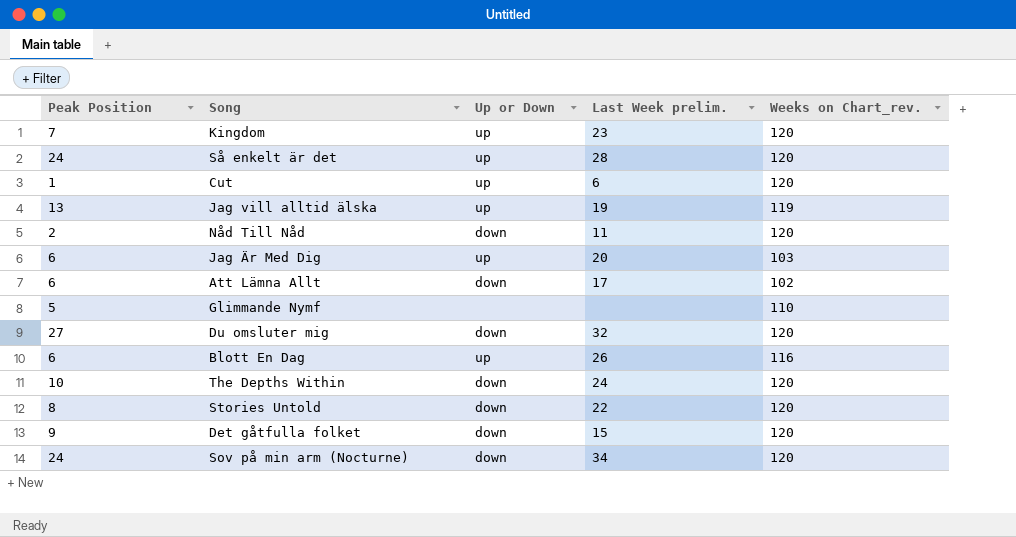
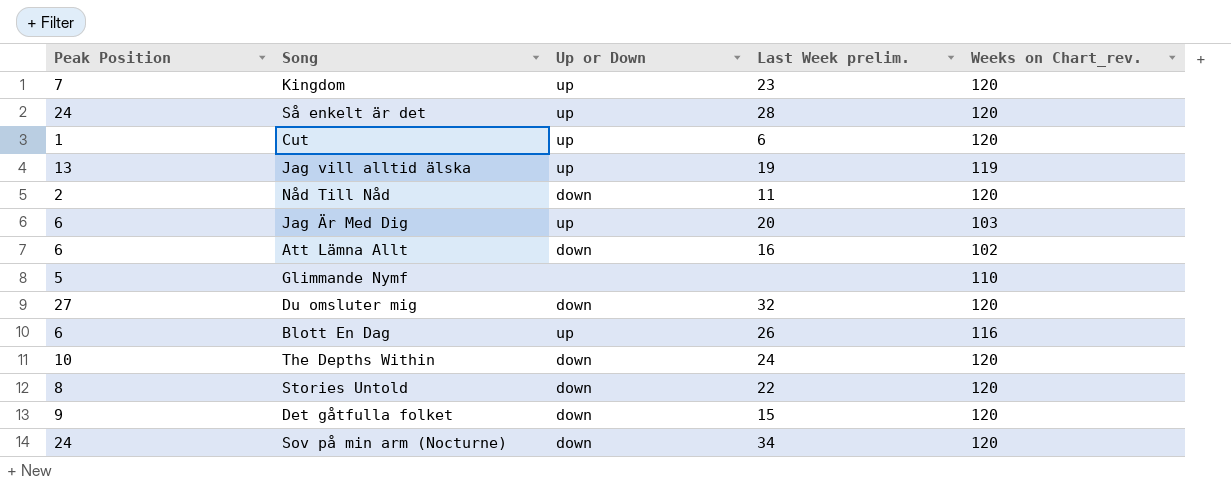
Att Lämna Allt | Last Week prelim.: 17 -> 16

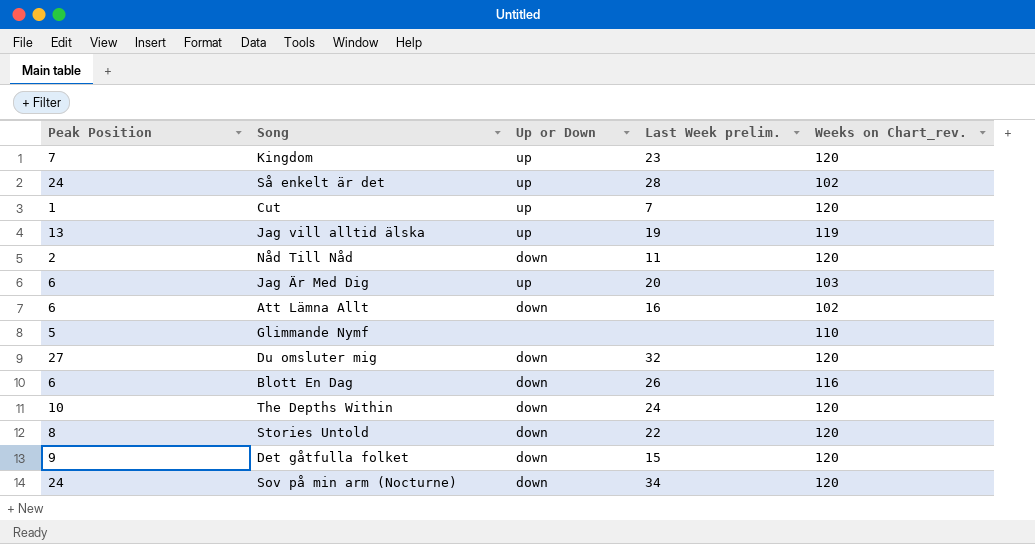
Så enkelt är det | Weeks on Chart_rev.: 120 -> 102
Cut | Last Week prelim.: 6 -> 7
Blott En Dag | Up or Down: up -> down

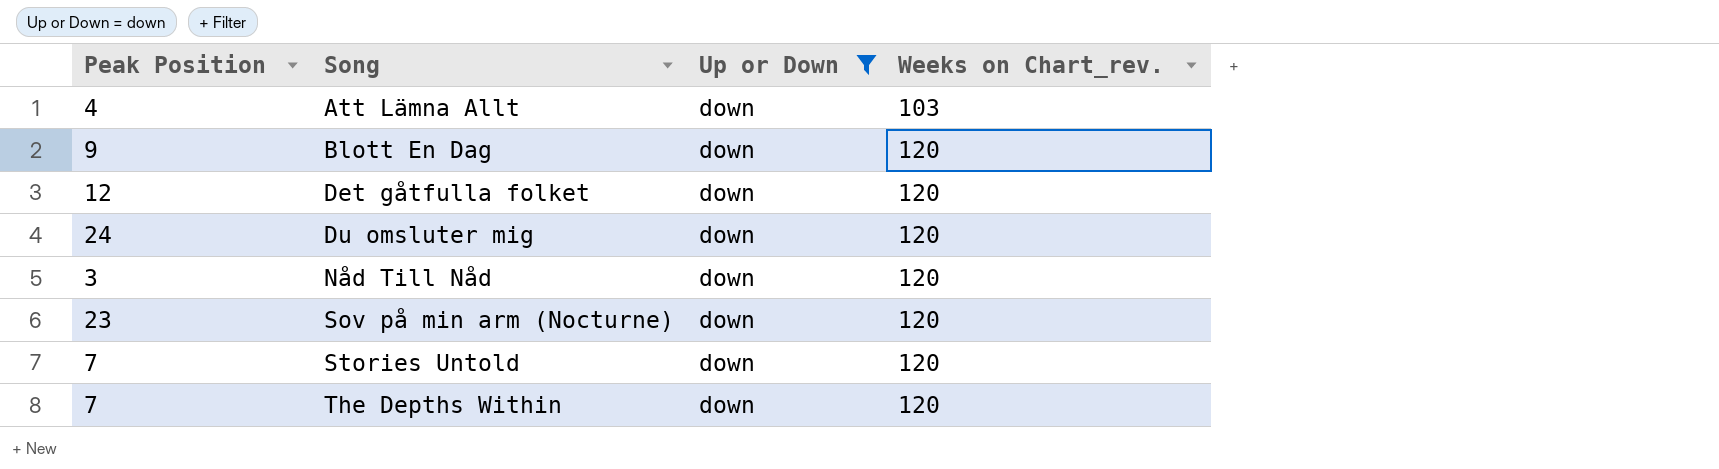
filter: none -> Up or Down = down
row order: none -> Song ascending
column Last Week prelim. | position: 4 -> none
Att Lämna Allt | Peak Position: 6 -> 4
Att Lämna Allt | Weeks on Chart_rev.: 102 -> 103
Blott En Dag | Peak Position: 6 -> 9
Blott En Dag | Weeks on Chart_rev.: 116 -> 120
Det gåtfulla folket | Peak Position: 9 -> 12
Du omsluter mig | Peak Position: 27 -> 24
Nåd Till Nåd | Peak Position: 2 -> 3
Sov på min arm (Nocturne) | Peak Position: 24 -> 23
Stories Untold | Peak Position: 8 -> 7
The Depths Within | Peak Position: 10 -> 7

